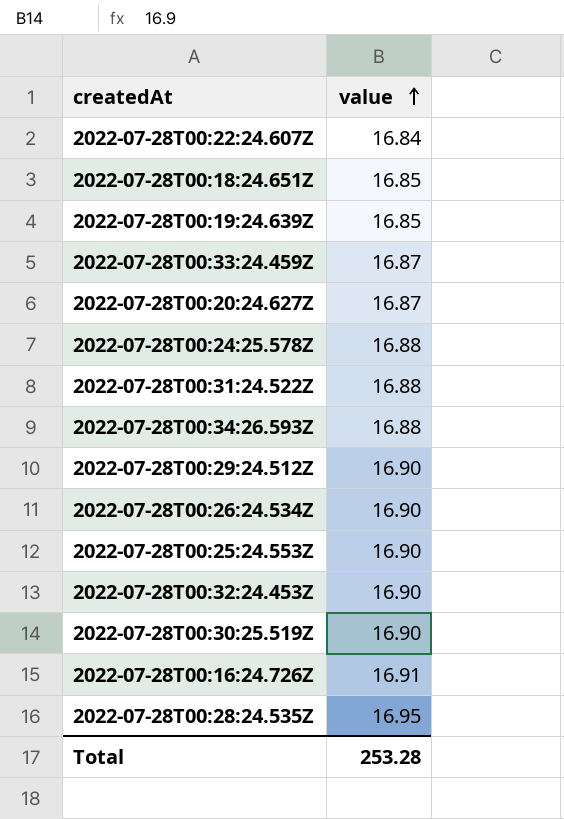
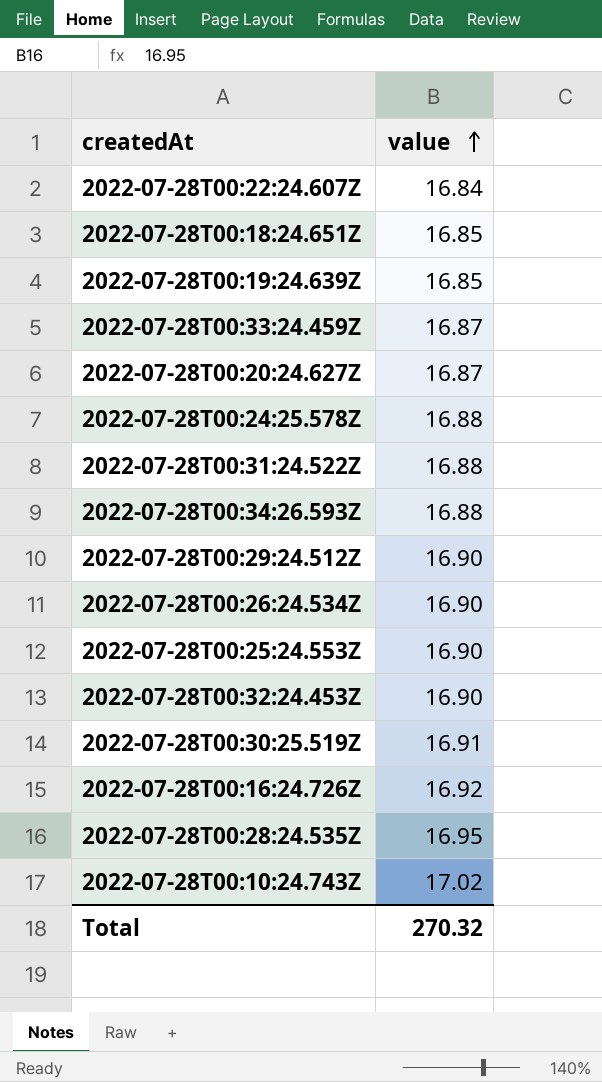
2022-07-28T00:30:25.519Z | value: 16.90 -> 16.91
2022-07-28T00:16:24.726Z | value: 16.91 -> 16.92
row 2022-07-28T00:10:24.743Z: none -> 17.02
Total | value: 253.28 -> 270.32

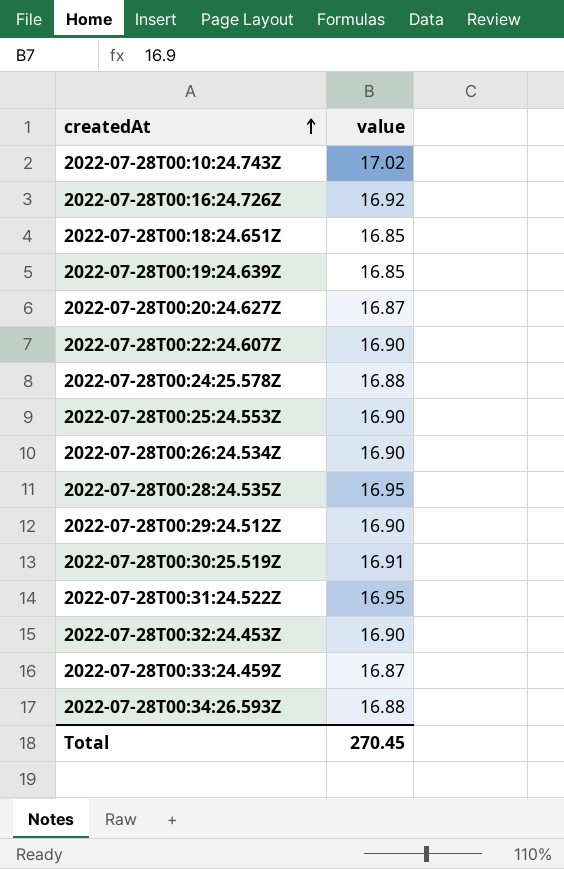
row order: value ascending -> createdAt ascending
2022-07-28T00:22:24.607Z | value: 16.84 -> 16.90
2022-07-28T00:31:24.522Z | value: 16.88 -> 16.95
Total | value: 270.32 -> 270.45

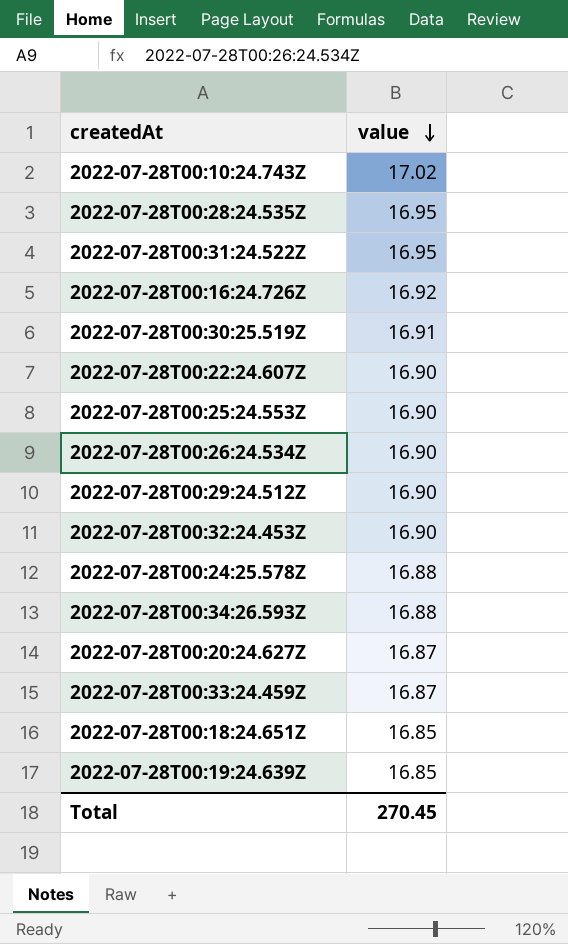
row order: createdAt ascending -> value descending

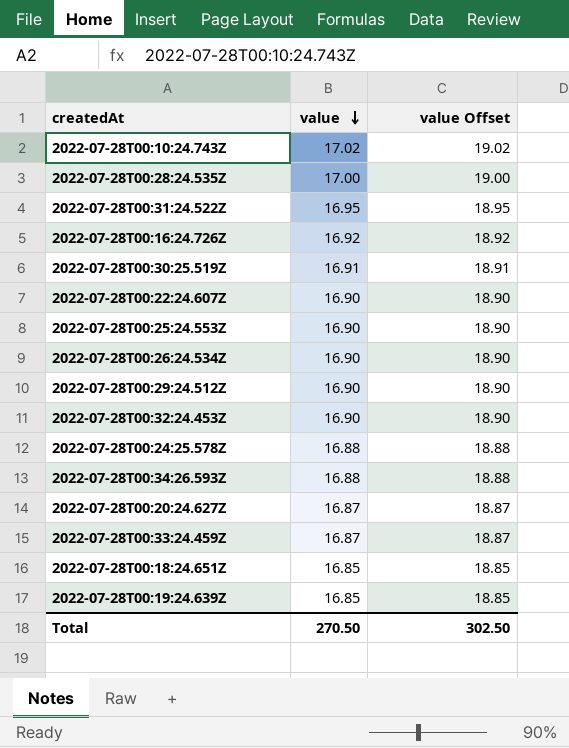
column value Offset | formula: none -> [value] + 2
2022-07-28T00:28:24.535Z | value: 16.95 -> 17.00
Total | value: 270.45 -> 270.50

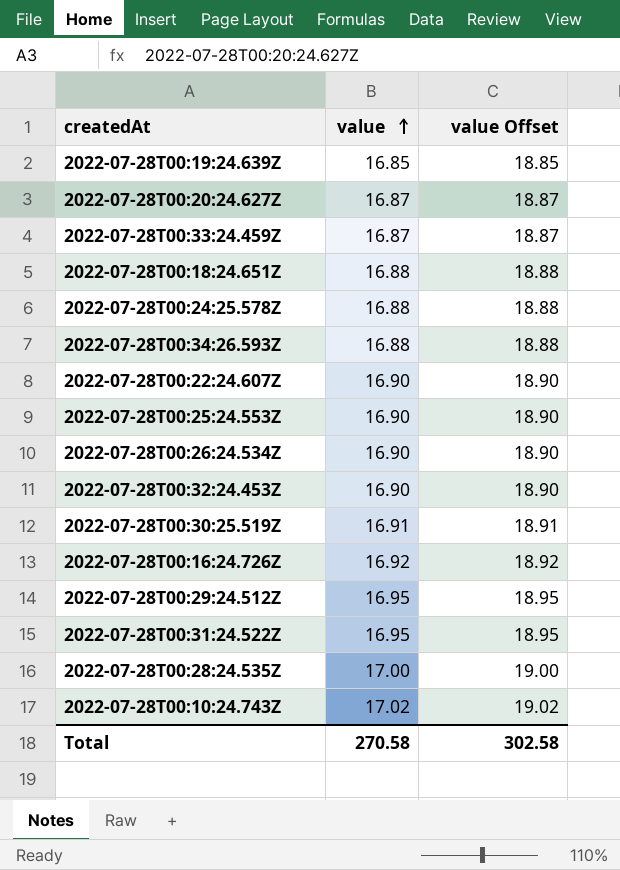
row order: value descending -> value ascending
2022-07-28T00:18:24.651Z | value: 16.85 -> 16.88
2022-07-28T00:18:24.651Z | value Offset: 18.85 -> 18.88
2022-07-28T00:29:24.512Z | value: 16.90 -> 16.95
2022-07-28T00:29:24.512Z | value Offset: 18.90 -> 18.95
Total | value: 270.50 -> 270.58
Total | value Offset: 302.50 -> 302.58

